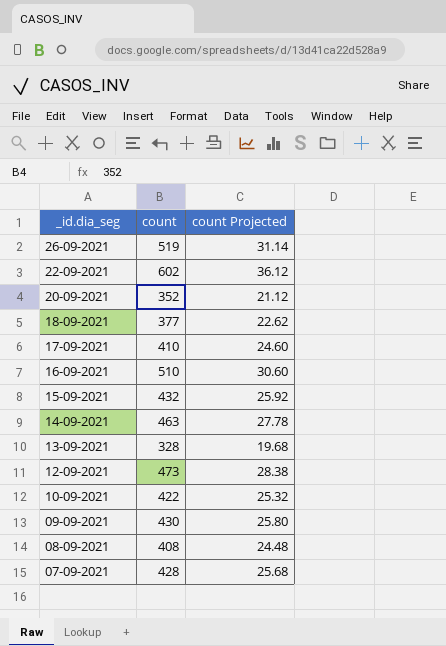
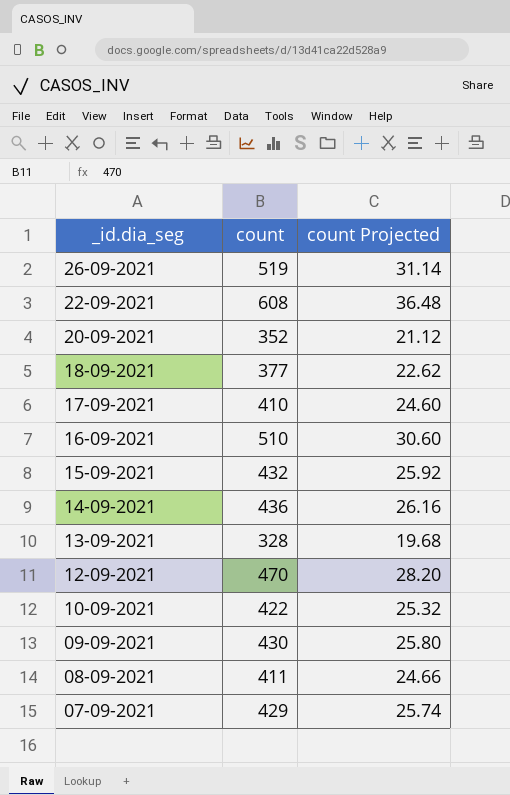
22-09-2021 | count: 602 -> 608
22-09-2021 | count Projected: 36.12 -> 36.48
14-09-2021 | count: 463 -> 436
14-09-2021 | count Projected: 27.78 -> 26.16
12-09-2021 | count: 473 -> 470
12-09-2021 | count Projected: 28.38 -> 28.20
08-09-2021 | count: 408 -> 411
08-09-2021 | count Projected: 24.48 -> 24.66
07-09-2021 | count: 428 -> 429
07-09-2021 | count Projected: 25.68 -> 25.74

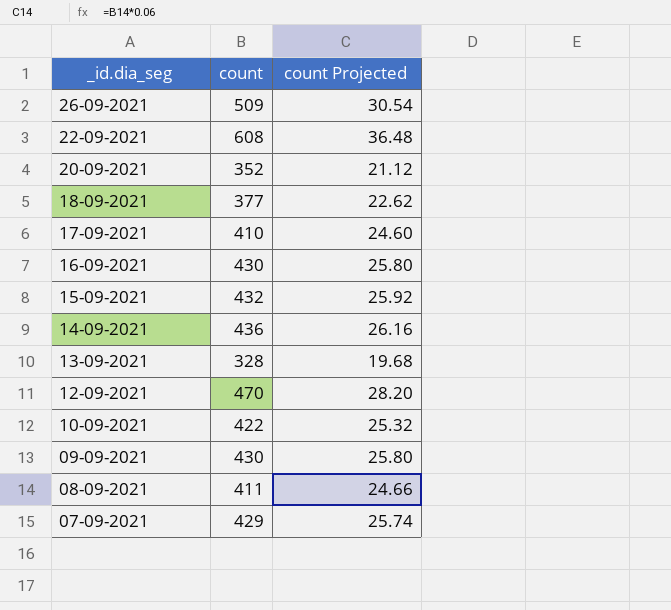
26-09-2021 | count: 519 -> 509
26-09-2021 | count Projected: 31.14 -> 30.54
16-09-2021 | count: 510 -> 430
16-09-2021 | count Projected: 30.60 -> 25.80

